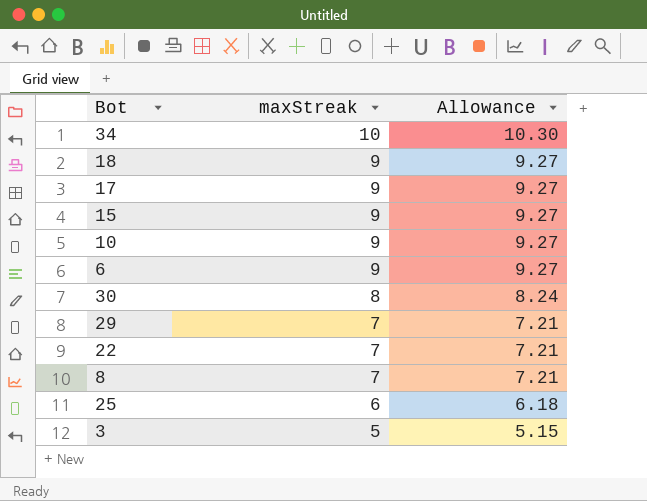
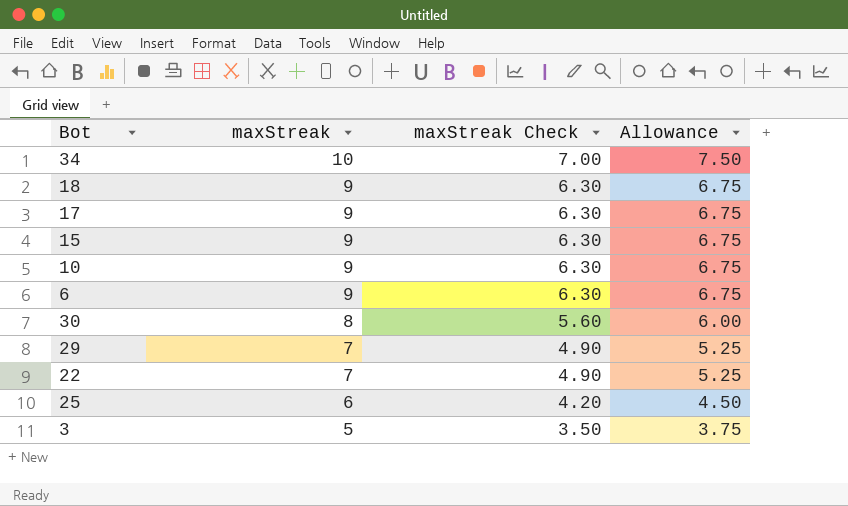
column maxStreak Check | formula: none -> [maxStreak] * 0.7
column Allowance | formula: [maxStreak] * 1.03 -> [maxStreak] * 0.75
row 8: 7 | 7.21 -> none

